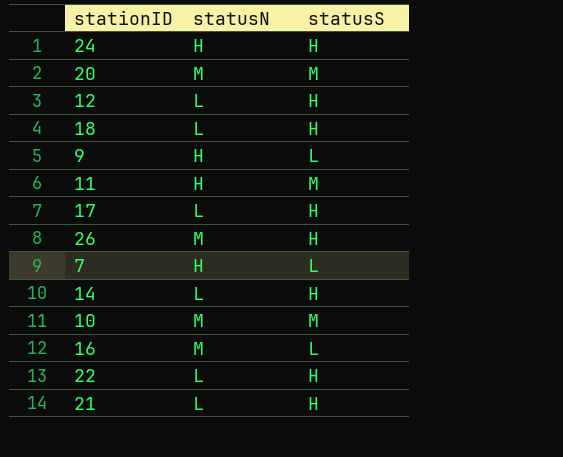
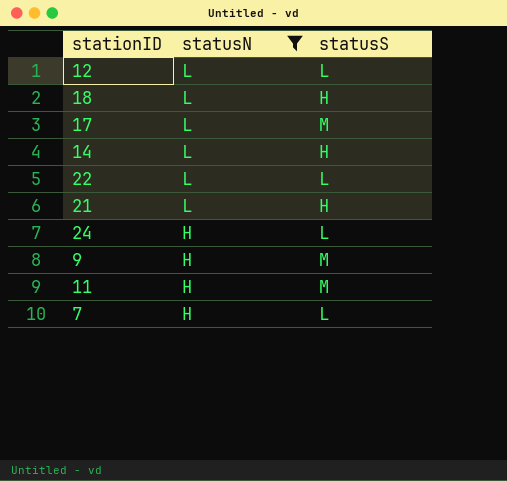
filter: none -> statusN != M
row order: none -> statusN descending
12 | statusS: H -> L
17 | statusS: H -> M
22 | statusS: H -> L
24 | statusS: H -> L
9 | statusS: L -> M

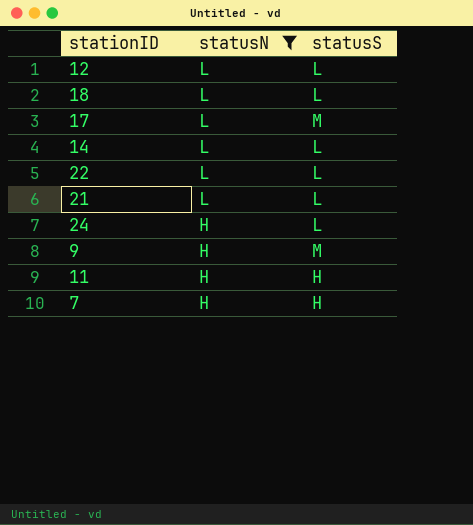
18 | statusS: H -> L
14 | statusS: H -> L
21 | statusS: H -> L
11 | statusS: M -> H
7 | statusS: L -> H

